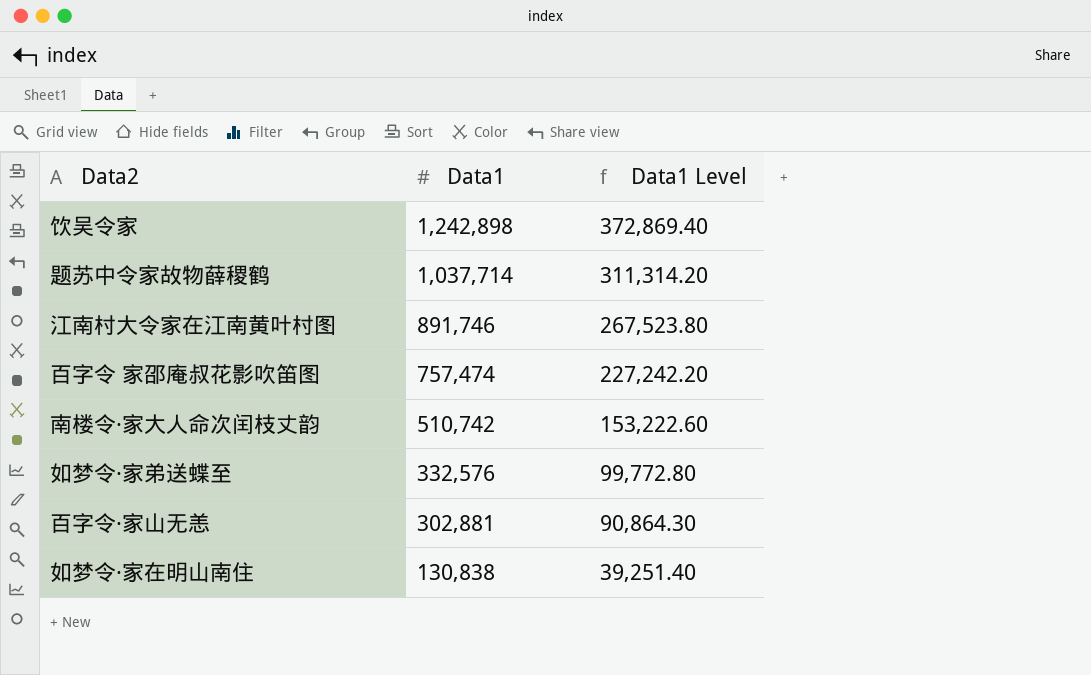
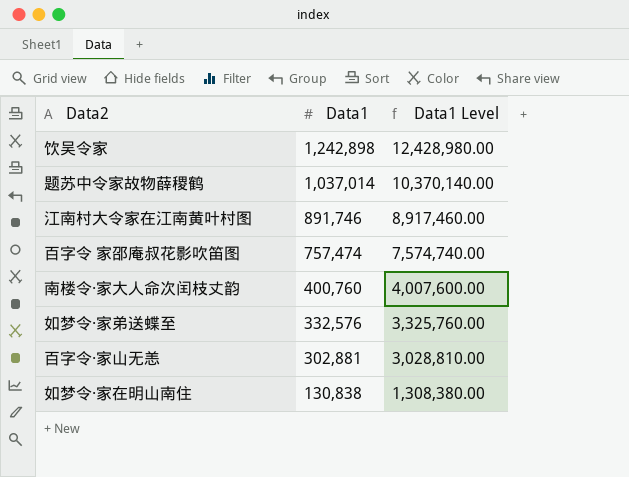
column Data1 Level | formula: [Data1] * 0.3 -> [Data1] * 10
题苏中令家故物薛稷鹤 | Data1: 1,037,714 -> 1,037,014
南楼令·家大人命次闰枝丈韵 | Data1: 510,742 -> 400,760

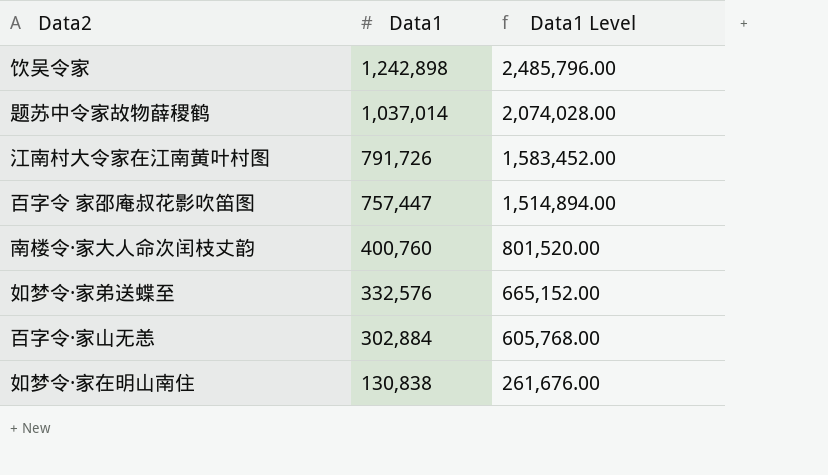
column Data1 Level | formula: [Data1] * 10 -> [Data1] * 2
江南村大令家在江南黄叶村图 | Data1: 891,746 -> 791,726
百字令 家邵庵叔花影吹笛图 | Data1: 757,474 -> 757,447
百字令·家山无恙 | Data1: 302,881 -> 302,884

